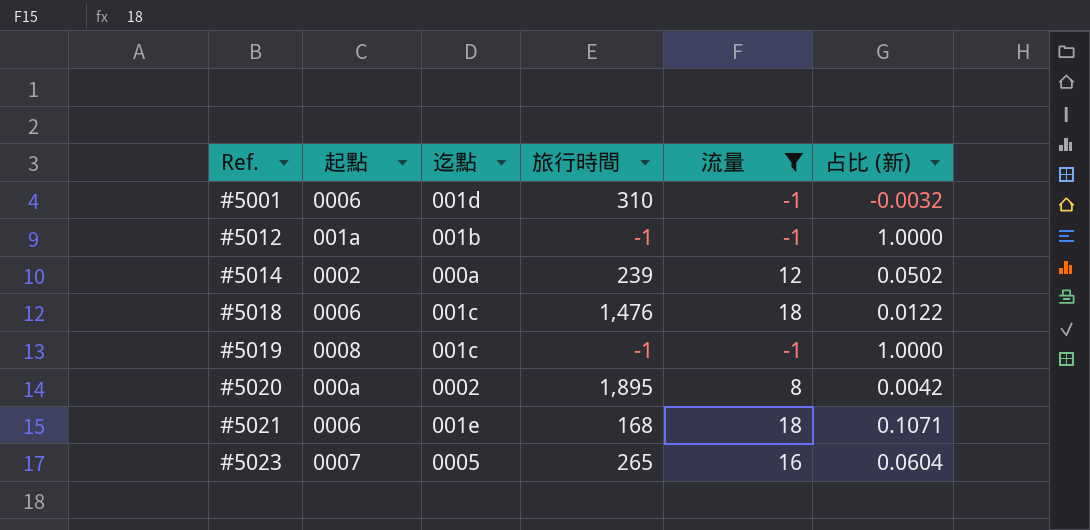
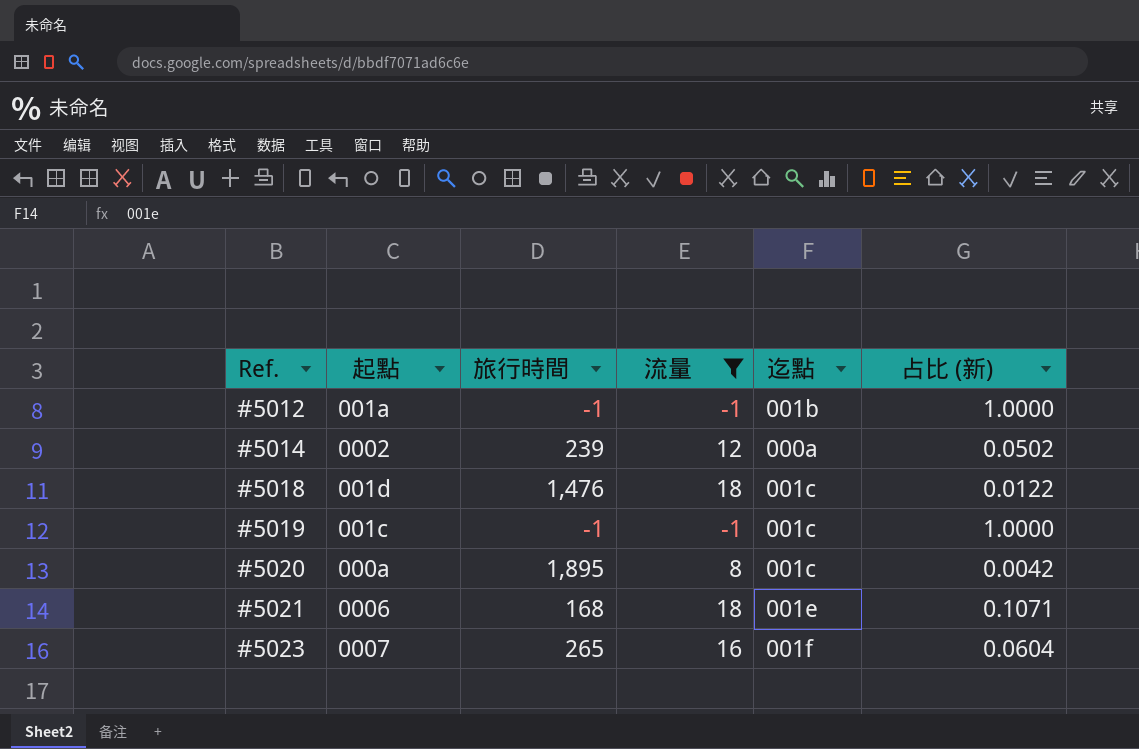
column 迄點 | position: 3 -> 5
row #5001: 0006 | 001d | 310 | -1 | -0.0032 -> none
#5018 | 起點: 0006 -> 001d
#5019 | 起點: 0008 -> 001c
#5020 | 迄點: 0002 -> 001c
#5023 | 迄點: 0005 -> 001f

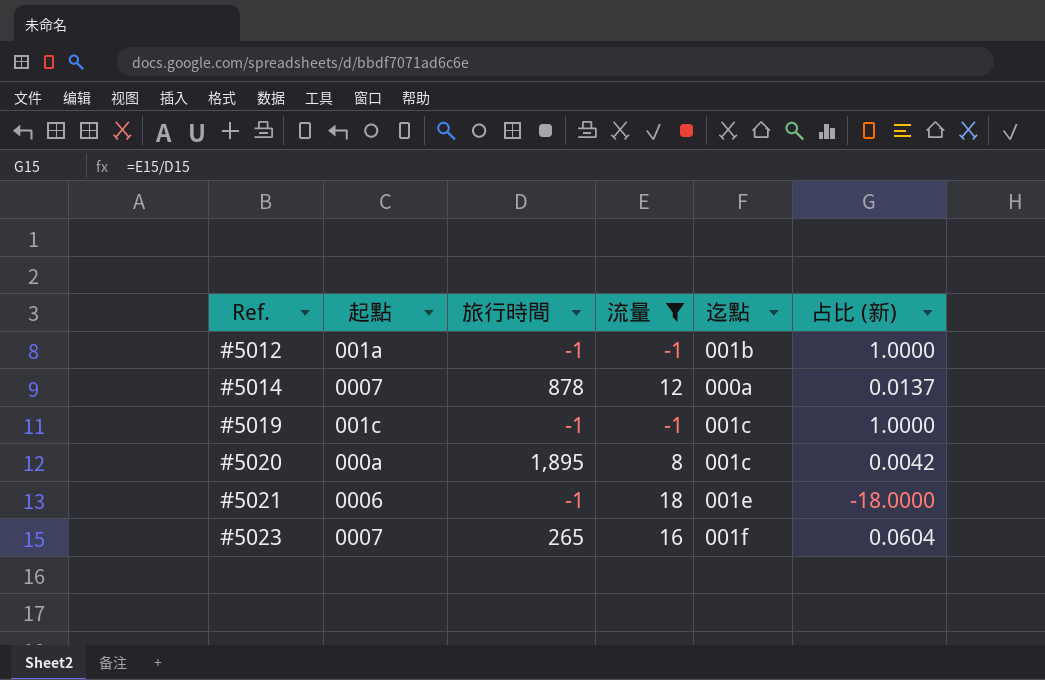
row #5018: 001d | 1,476 | 18 | 001c | 0.0122 -> none
#5014 | 起點: 0002 -> 0007
#5014 | 旅行時間: 239 -> 878
#5014 | 占比 (新): 0.0502 -> 0.0137
#5021 | 旅行時間: 168 -> -1
#5021 | 占比 (新): 0.1071 -> -18.0000

